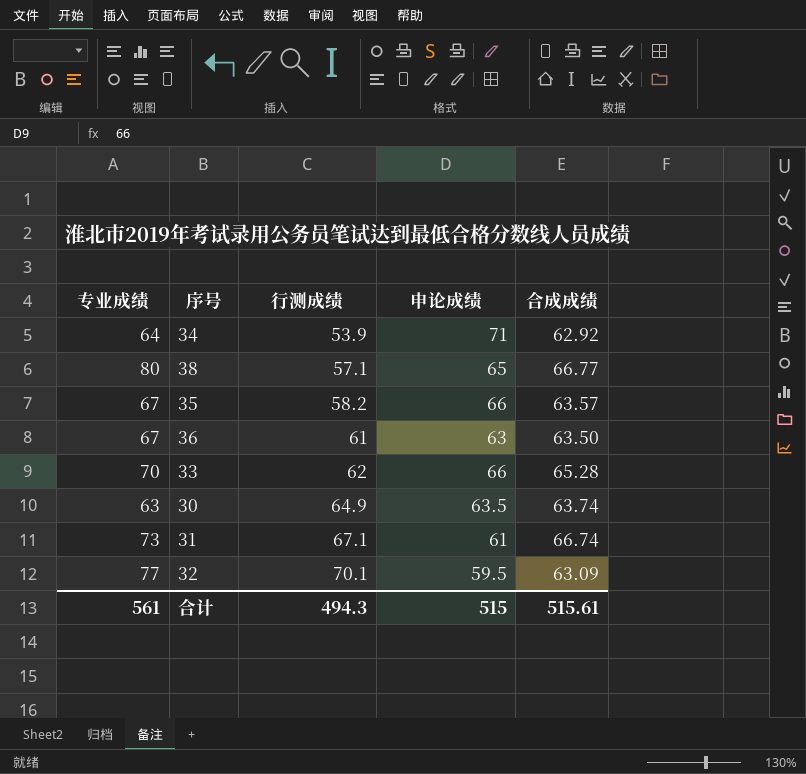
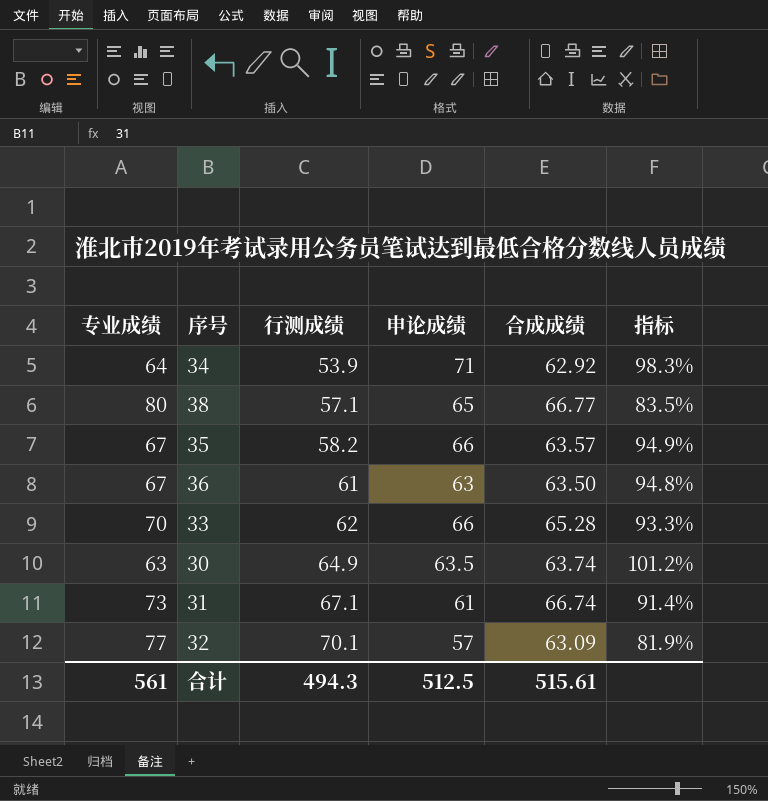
column 指标 | formula: none -> [合成成绩] / [专业成绩]
32 | 申论成绩: 59.5 -> 57
合计 | 申论成绩: 515 -> 512.5

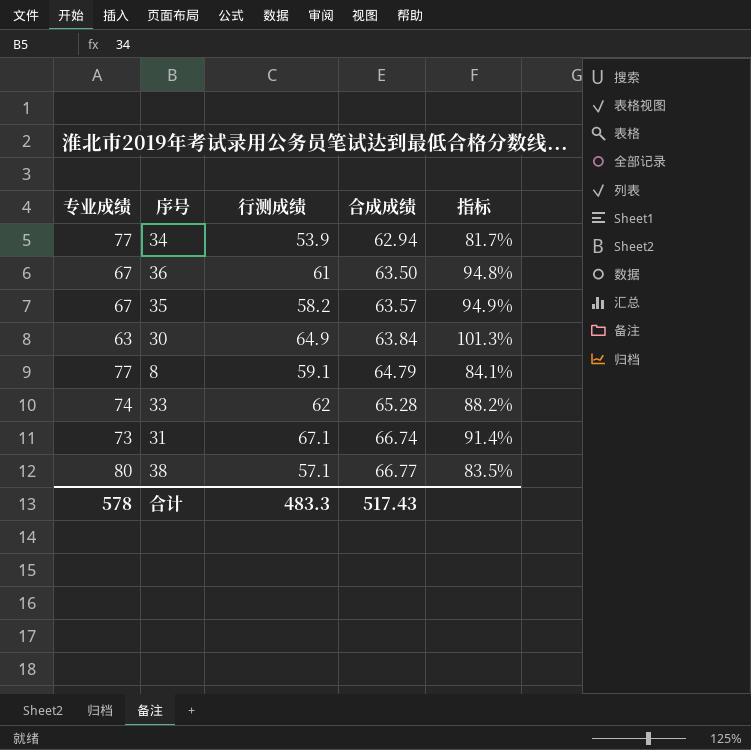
row order: 行测成绩 ascending -> 合成成绩 ascending
column 申论成绩 | position: 4 -> none
row 32: 77 | 70.1 | 57 | 63.09 | 81.9% -> none
34 | 专业成绩: 64 -> 77
34 | 合成成绩: 62.92 -> 62.94
34 | 指标: 98.3% -> 81.7%
30 | 合成成绩: 63.74 -> 63.84
30 | 指标: 101.2% -> 101.3%
row 8: none -> 77 | 59.1 | 64.79 | 84.1%
33 | 专业成绩: 70 -> 74
33 | 指标: 93.3% -> 88.2%
合计 | 专业成绩: 561 -> 578
合计 | 行测成绩: 494.3 -> 483.3
合计 | 合成成绩: 515.61 -> 517.43

